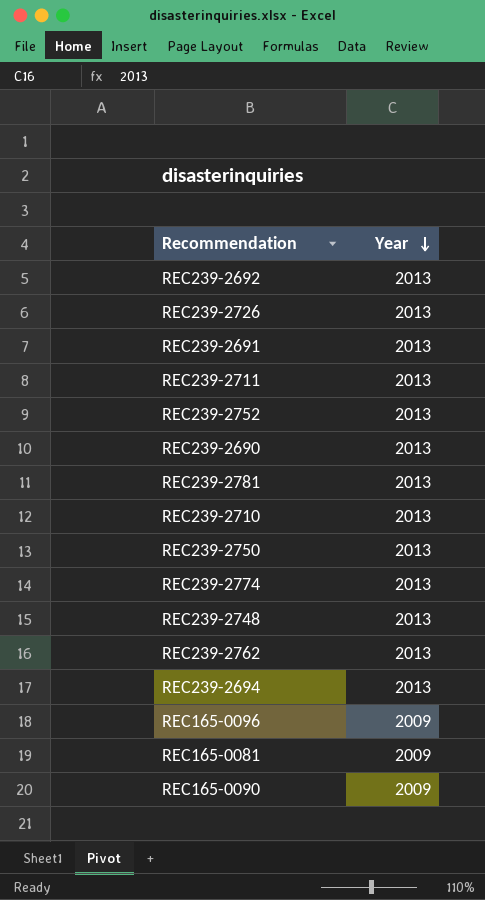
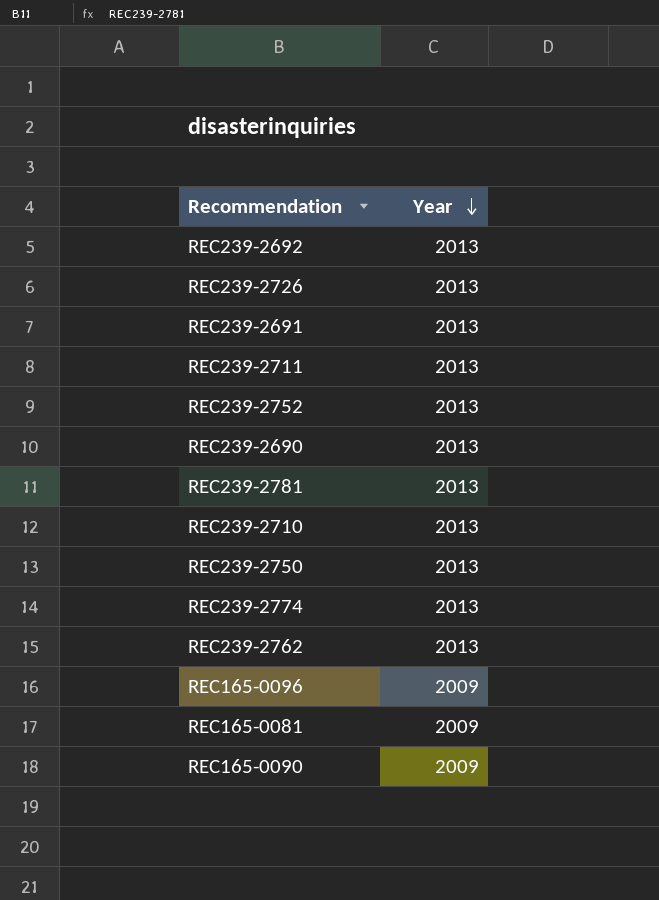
row REC239-2748: 2013 -> none
row REC239-2694: 2013 -> none

